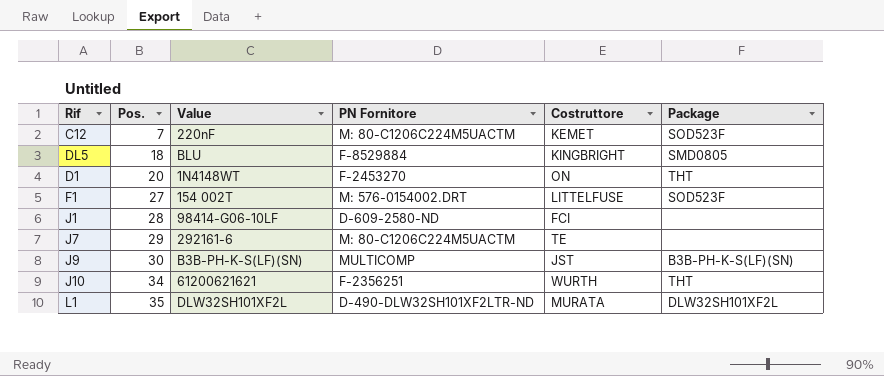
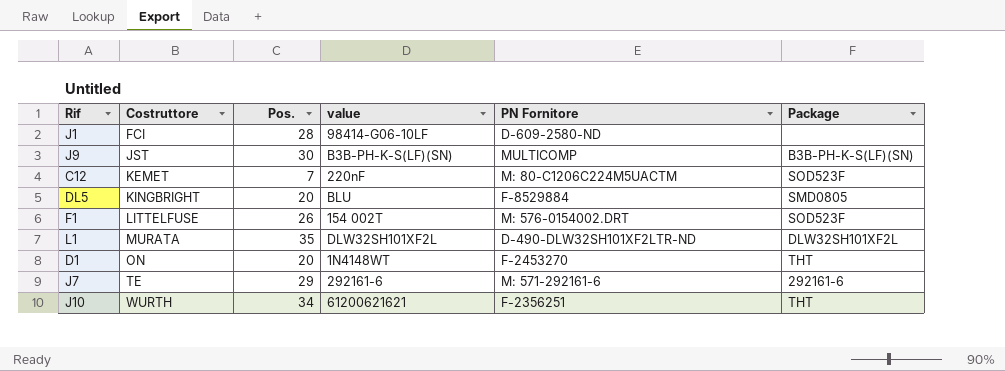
row order: Pos. ascending -> Costruttore ascending
column Costruttore | position: 5 -> 2
column name: Value -> value
DL5 | Pos.: 18 -> 20
F1 | Pos.: 27 -> 26
J7 | PN Fornitore: M: 80-C1206C224M5UACTM -> M: 571-292161-6
J7 | Package: none -> 292161-6

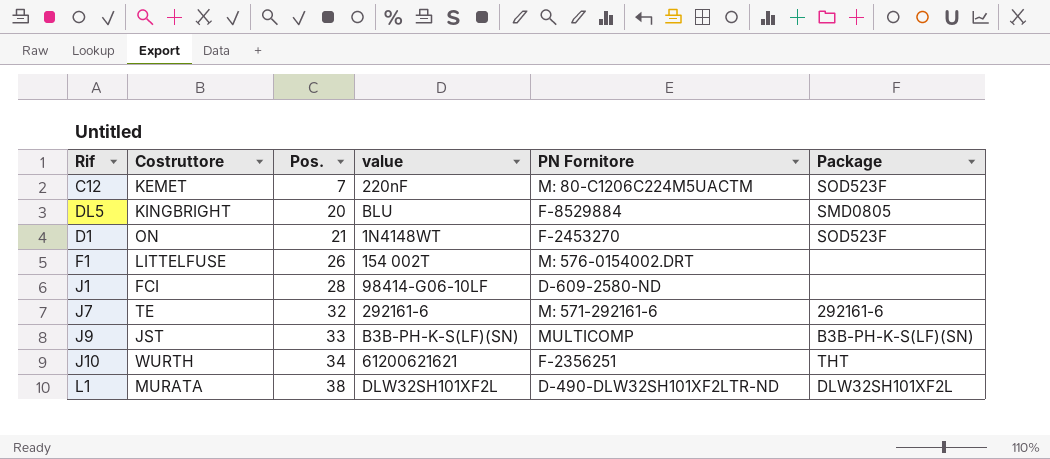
row order: Costruttore ascending -> Pos. ascending
D1 | Pos.: 20 -> 21
D1 | Package: THT -> SOD523F
F1 | Package: SOD523F -> none
J7 | Pos.: 29 -> 32
J9 | Pos.: 30 -> 33
L1 | Pos.: 35 -> 38

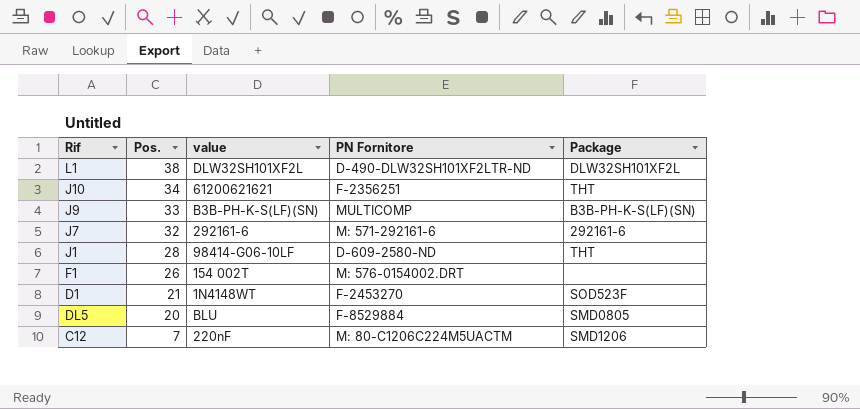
row order: Pos. ascending -> Pos. descending
column Costruttore | position: 2 -> none
J1 | Package: none -> THT
C12 | Package: SOD523F -> SMD1206

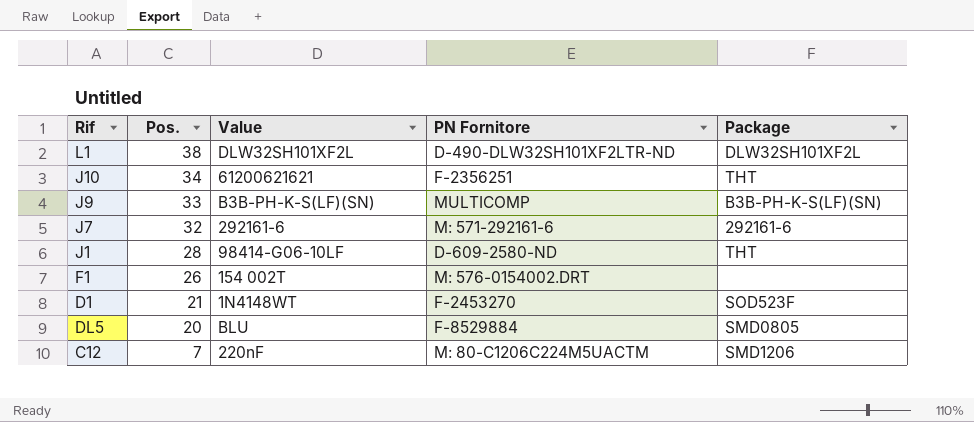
column name: value -> Value

